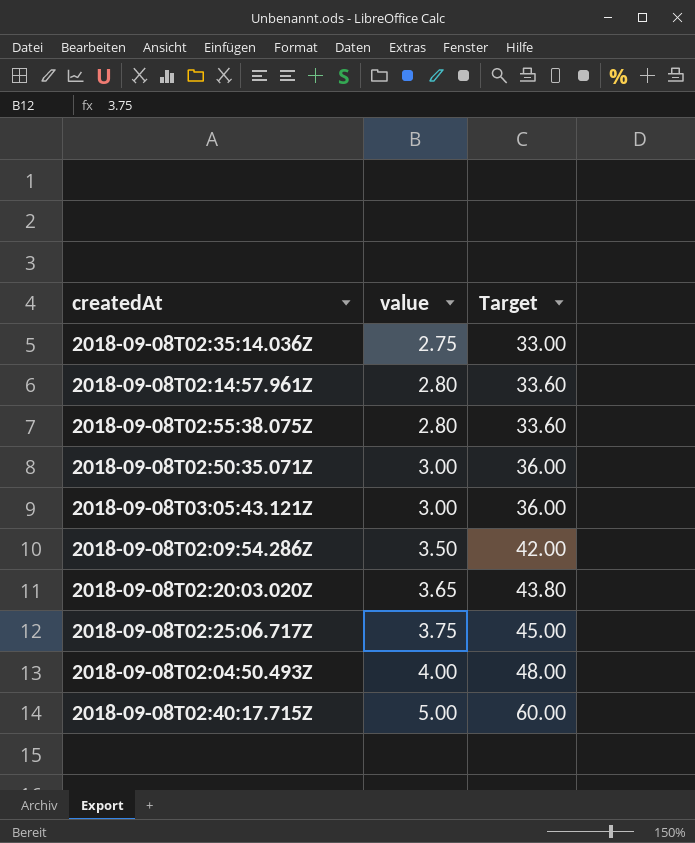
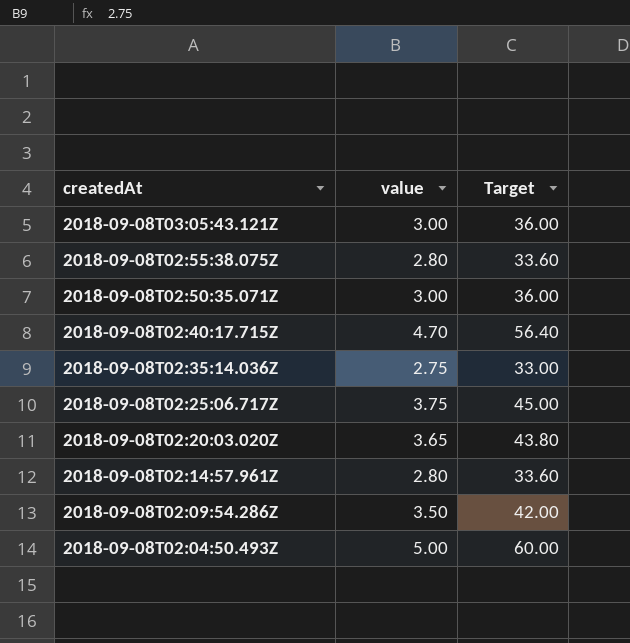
row order: value ascending -> createdAt descending
2018-09-08T02:40:17.715Z | value: 5.00 -> 4.70
2018-09-08T02:40:17.715Z | Target: 60.00 -> 56.40
2018-09-08T02:04:50.493Z | value: 4.00 -> 5.00
2018-09-08T02:04:50.493Z | Target: 48.00 -> 60.00

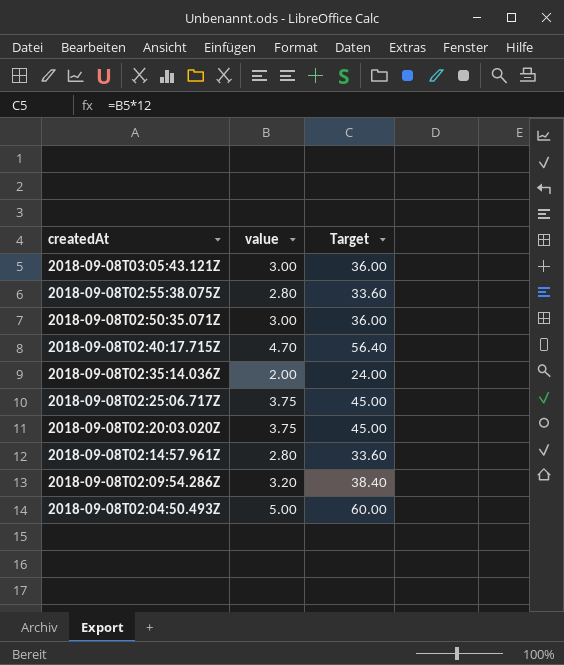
2018-09-08T02:35:14.036Z | value: 2.75 -> 2.00
2018-09-08T02:35:14.036Z | Target: 33.00 -> 24.00
2018-09-08T02:20:03.020Z | value: 3.65 -> 3.75
2018-09-08T02:20:03.020Z | Target: 43.80 -> 45.00
2018-09-08T02:09:54.286Z | value: 3.50 -> 3.20
2018-09-08T02:09:54.286Z | Target: 42.00 -> 38.40

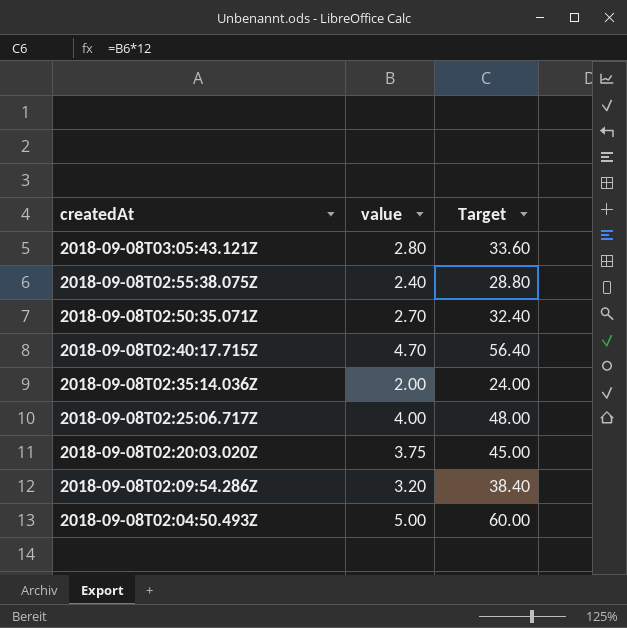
row 2018-09-08T02:14:57.961Z: 2.80 | 33.60 -> none
2018-09-08T03:05:43.121Z | value: 3.00 -> 2.80
2018-09-08T03:05:43.121Z | Target: 36.00 -> 33.60
2018-09-08T02:55:38.075Z | value: 2.80 -> 2.40
2018-09-08T02:55:38.075Z | Target: 33.60 -> 28.80
2018-09-08T02:50:35.071Z | value: 3.00 -> 2.70
2018-09-08T02:50:35.071Z | Target: 36.00 -> 32.40
2018-09-08T02:25:06.717Z | value: 3.75 -> 4.00
2018-09-08T02:25:06.717Z | Target: 45.00 -> 48.00

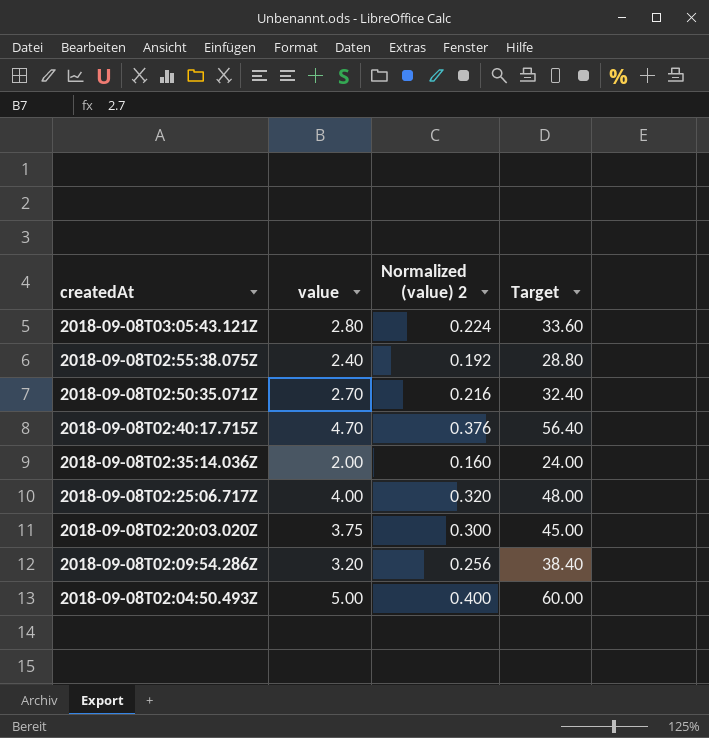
column Normalized (value) 2 | formula: none -> [value] * 0.08

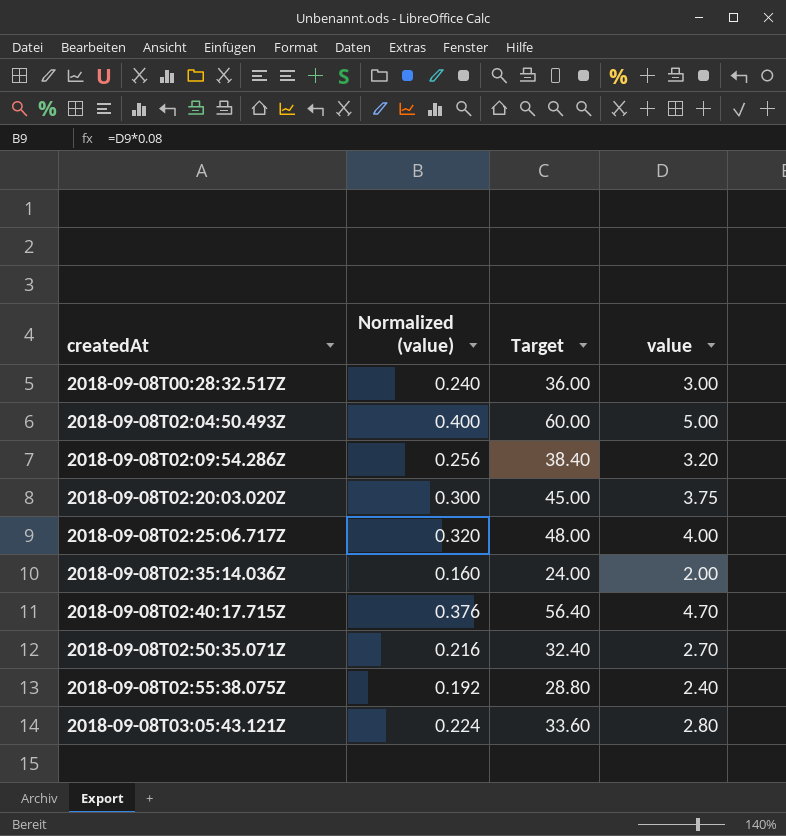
row order: createdAt descending -> createdAt ascending
column name: Normalized (value) 2 -> Normalized (value)
column value | position: 2 -> 4
row 2018-09-08T00:28:32.517Z: none -> 0.240 | 36.00 | 3.00

